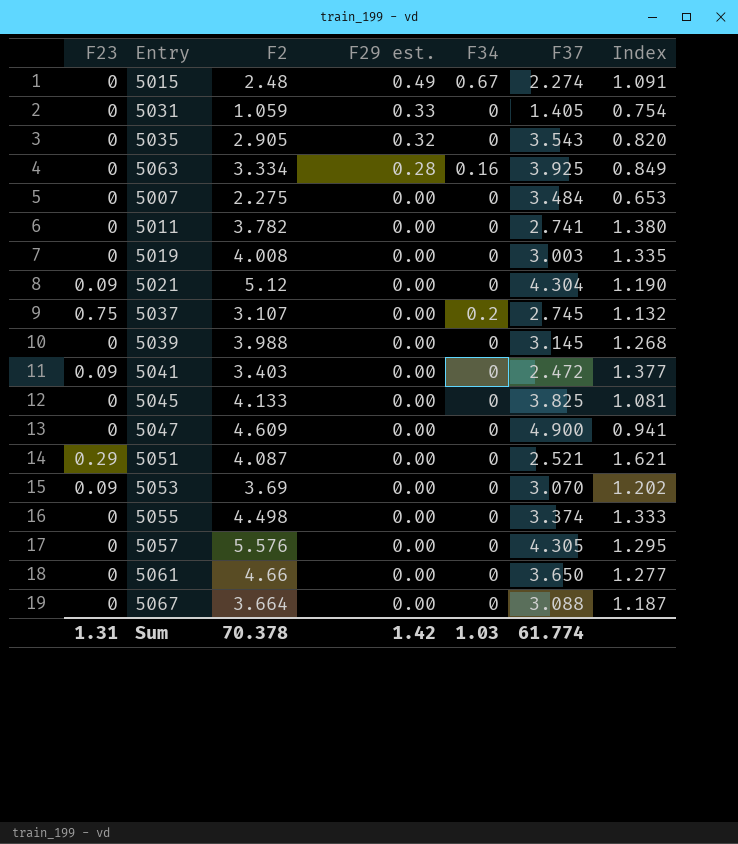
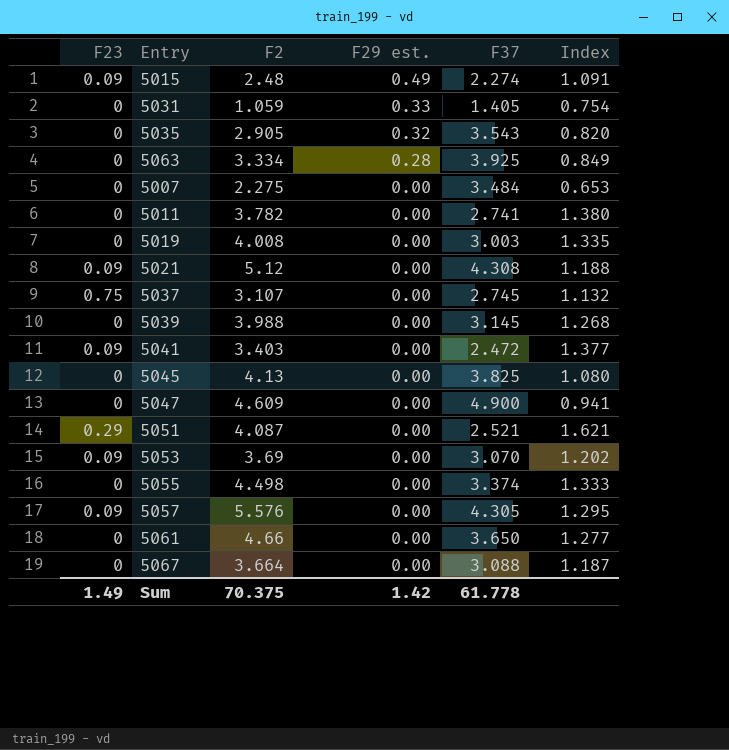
column F34 | position: 5 -> none
5015 | F23: 0 -> 0.09
5021 | F37: 4.304 -> 4.308
5021 | Index: 1.190 -> 1.188
5045 | F2: 4.133 -> 4.13
5045 | Index: 1.081 -> 1.080
5057 | F23: 0 -> 0.09
Sum | F23: 1.31 -> 1.49
Sum | F2: 70.378 -> 70.375
Sum | F37: 61.774 -> 61.778

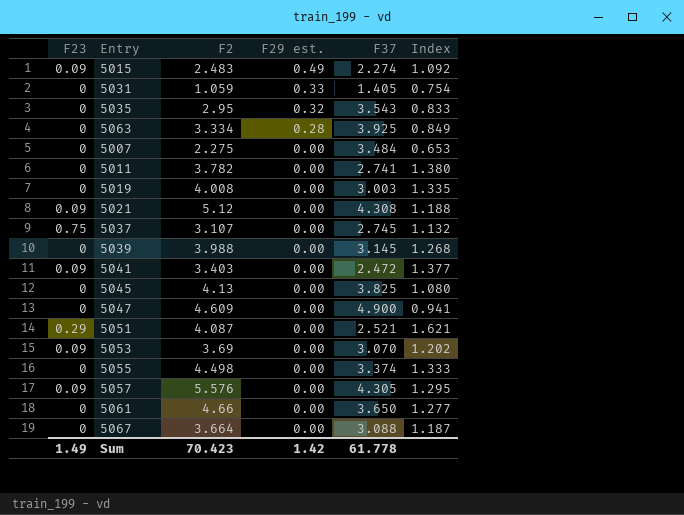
5015 | F2: 2.48 -> 2.483
5015 | Index: 1.091 -> 1.092
5035 | F2: 2.905 -> 2.95
5035 | Index: 0.820 -> 0.833
Sum | F2: 70.375 -> 70.423

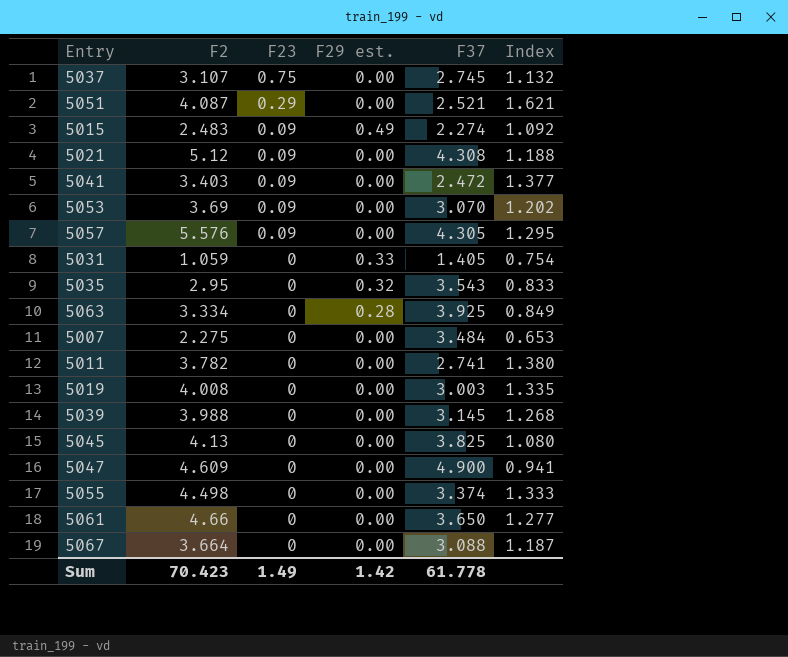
row order: F29 est. descending -> F23 descending
column F23 | position: 1 -> 3

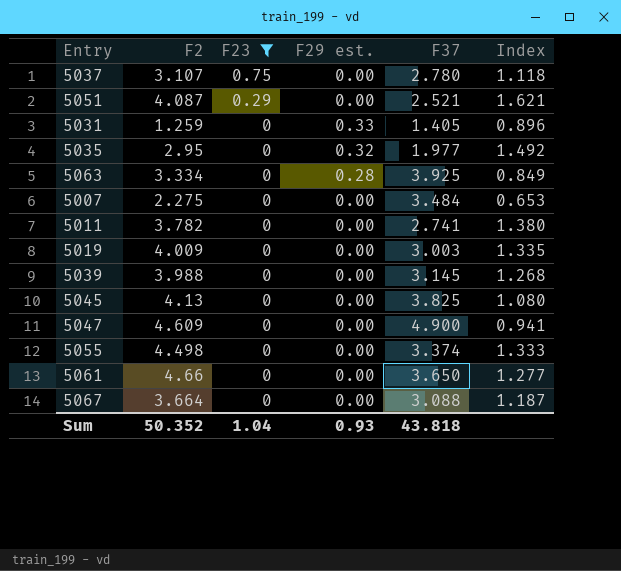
filter: none -> F23 != 0.09
5037 | F37: 2.745 -> 2.780
5037 | Index: 1.132 -> 1.118
5031 | F2: 1.059 -> 1.259
5031 | Index: 0.754 -> 0.896
5035 | F37: 3.543 -> 1.977
5035 | Index: 0.833 -> 1.492
5019 | F2: 4.008 -> 4.009
Sum | F2: 70.423 -> 50.352
Sum | F23: 1.49 -> 1.04
Sum | F29 est.: 1.42 -> 0.93
Sum | F37: 61.778 -> 43.818

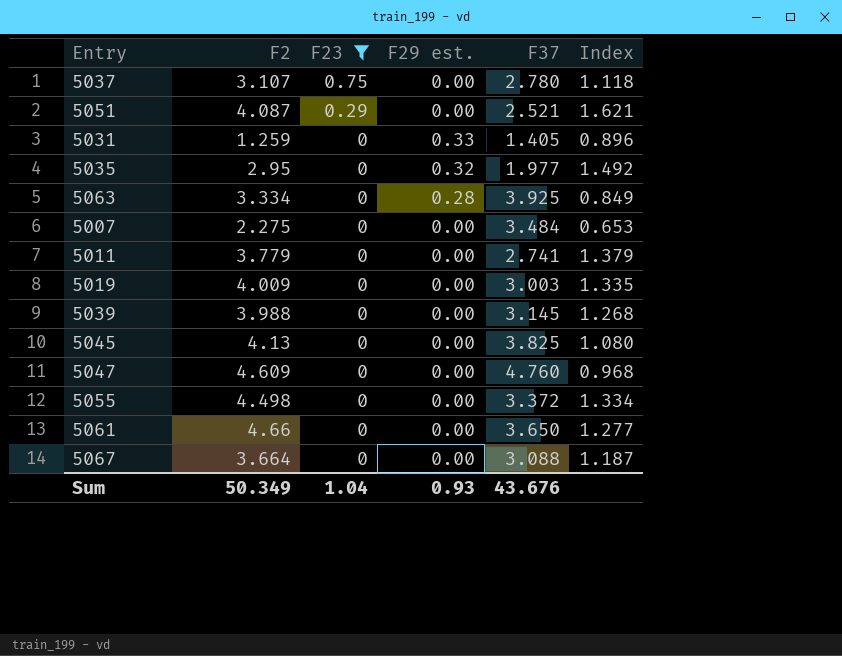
5011 | F2: 3.782 -> 3.779
5011 | Index: 1.380 -> 1.379
5047 | F37: 4.900 -> 4.760
5047 | Index: 0.941 -> 0.968
5055 | F37: 3.374 -> 3.372
5055 | Index: 1.333 -> 1.334
Sum | F2: 50.352 -> 50.349
Sum | F37: 43.818 -> 43.676

